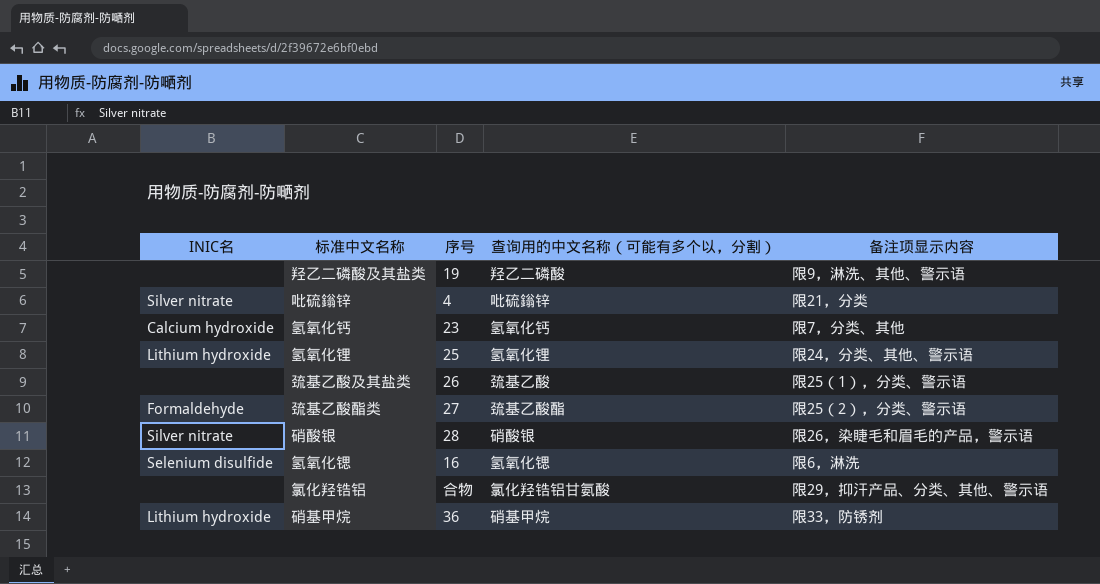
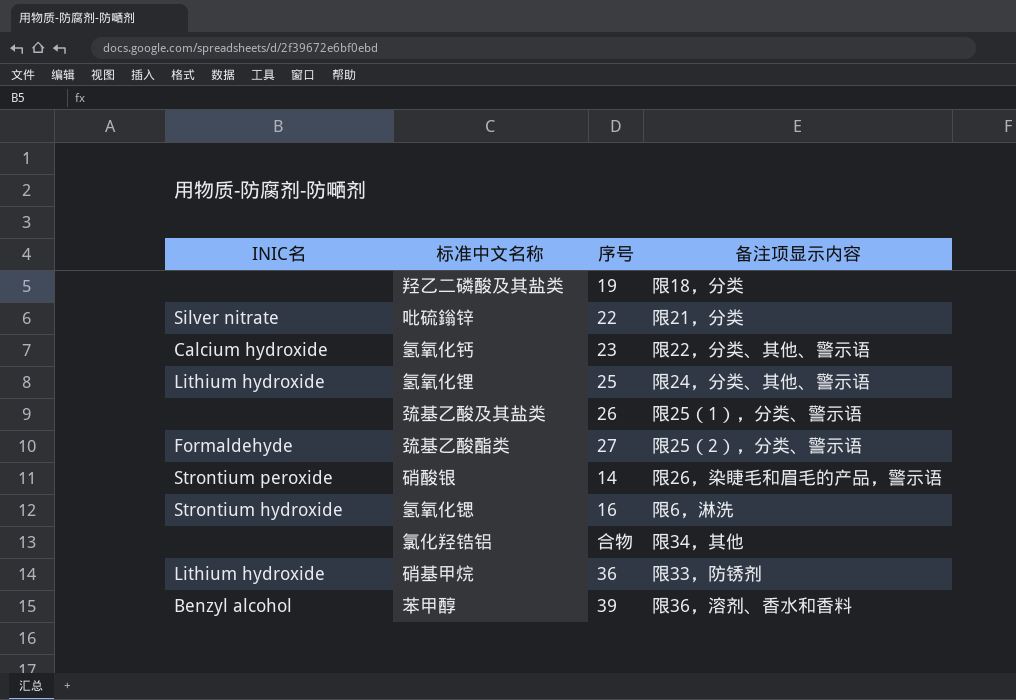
column 查询用的中文名称（可能有多个以，分割） | position: 4 -> none
羟乙二磷酸及其盐类 | 备注项显示内容: 限9，淋洗、其他、警示语 -> 限18，分类
吡硫鎓锌 | 序号: 4 -> 22
氢氧化钙 | 备注项显示内容: 限7，分类、其他 -> 限22，分类、其他、警示语
硝酸银 | INIC名: Silver nitrate -> Strontium peroxide
硝酸银 | 序号: 28 -> 14
氢氧化锶 | INIC名: Selenium disulfide -> Strontium hydroxide
氯化羟锆铝 | 备注项显示内容: 限29，抑汗产品、分类、其他、警示语 -> 限34，其他
row 苯甲醇: none -> Benzyl alcohol | 39 | 限36，溶剂、香水和香料

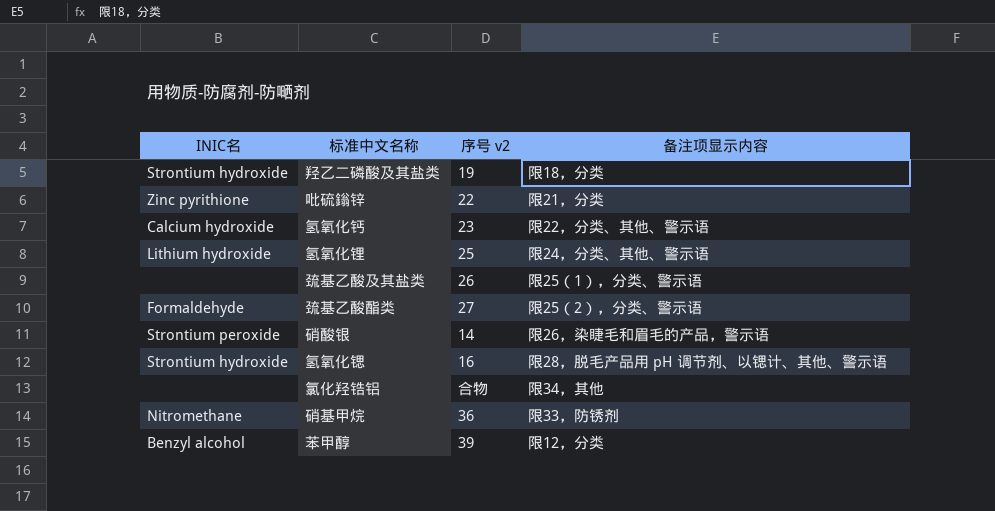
column name: 序号 -> 序号 v2
羟乙二磷酸及其盐类 | INIC名: none -> Strontium hydroxide
吡硫鎓锌 | INIC名: Silver nitrate -> Zinc pyrithione
氢氧化锶 | 备注项显示内容: 限6，淋洗 -> 限28，脱毛产品用 pH 调节剂、以锶计、其他、警示语
硝基甲烷 | INIC名: Lithium hydroxide -> Nitromethane
苯甲醇 | 备注项显示内容: 限36，溶剂、香水和香料 -> 限12，分类

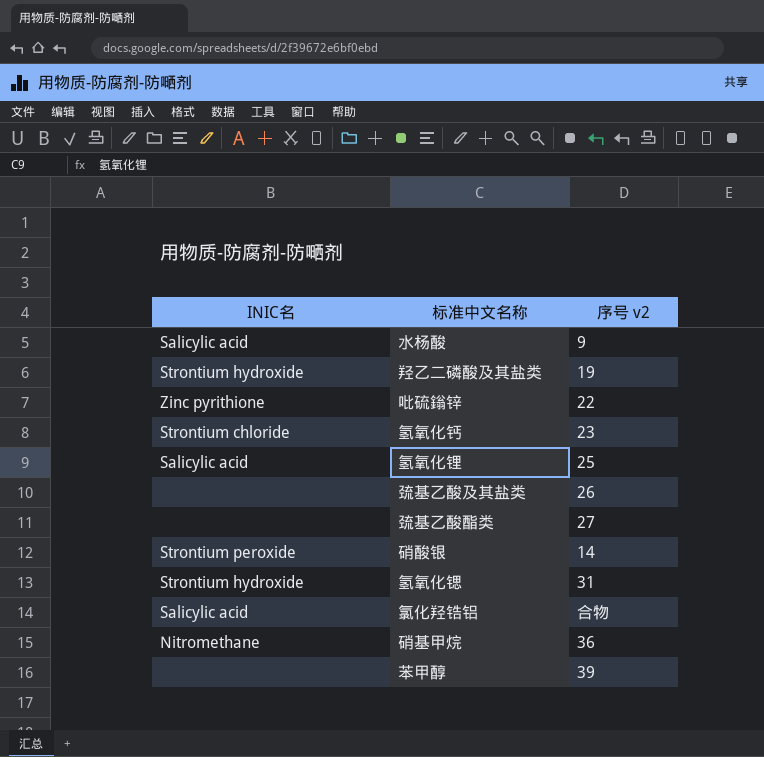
column 备注项显示内容 | position: 4 -> none
row 水杨酸: none -> Salicylic acid | 9
氢氧化钙 | INIC名: Calcium hydroxide -> Strontium chloride
氢氧化锂 | INIC名: Lithium hydroxide -> Salicylic acid
巯基乙酸酯类 | INIC名: Formaldehyde -> none
氢氧化锶 | 序号 v2: 16 -> 31
氯化羟锆铝 | INIC名: none -> Salicylic acid
苯甲醇 | INIC名: Benzyl alcohol -> none

